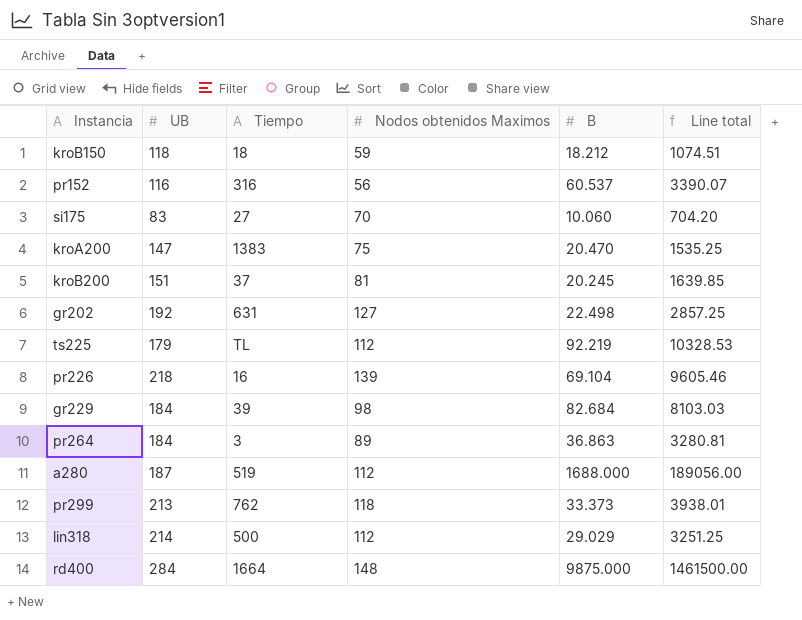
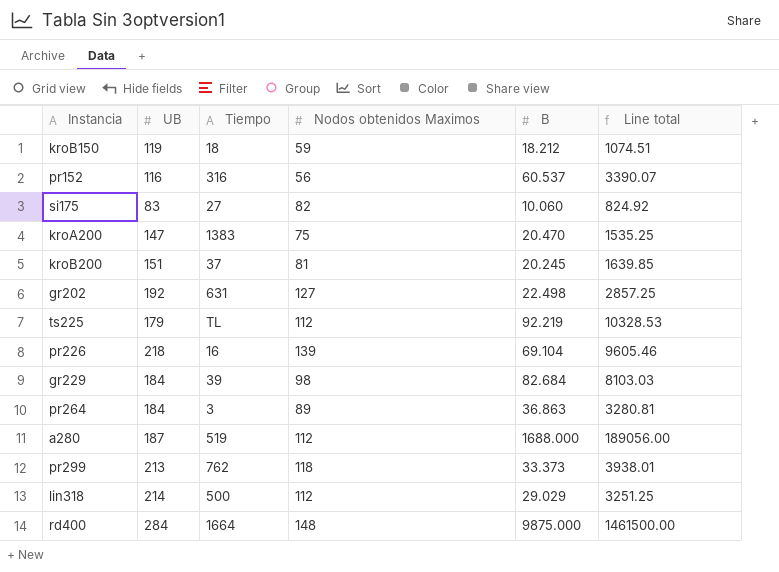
kroB150 | UB: 118 -> 119
si175 | Nodos obtenidos Maximos: 70 -> 82
si175 | Line total: 704.20 -> 824.92

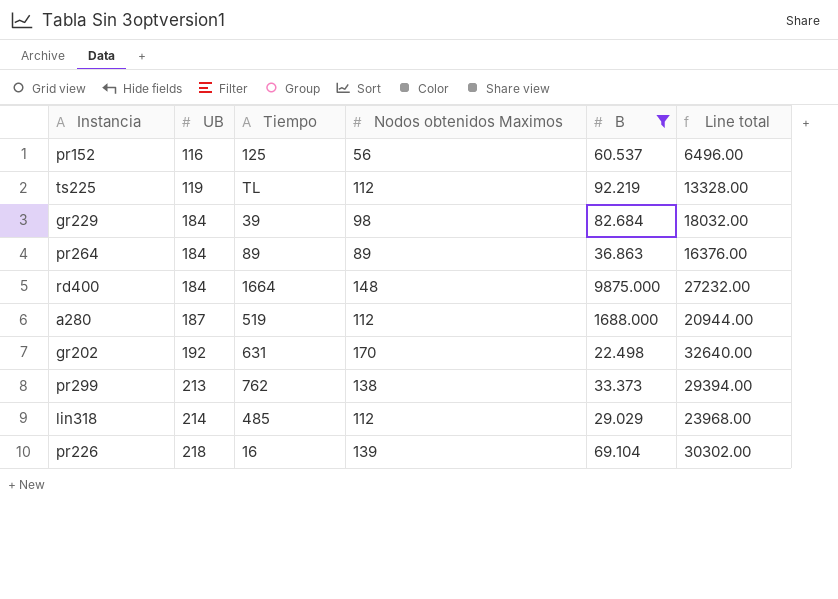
filter: none -> B >= 22.498
row order: none -> UB ascending
column Line total | formula: [Nodos obtenidos Maximos] * [B] -> [UB] * [Nodos obtenidos Maximos]
pr152 | Tiempo: 316 -> 125
ts225 | UB: 179 -> 119
pr264 | Tiempo: 3 -> 89
rd400 | UB: 284 -> 184
gr202 | Nodos obtenidos Maximos: 127 -> 170
pr299 | Nodos obtenidos Maximos: 118 -> 138
lin318 | Tiempo: 500 -> 485

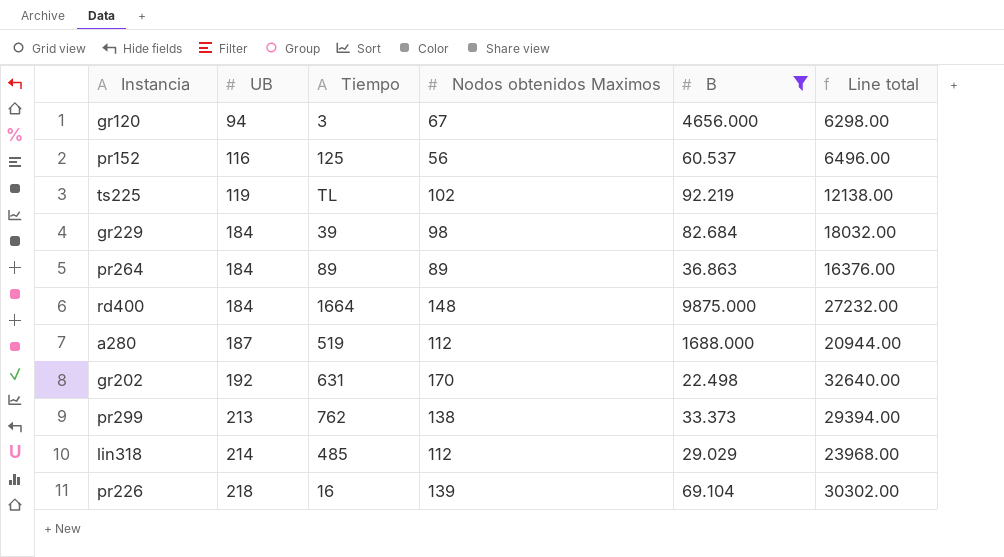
row gr120: none -> 94 | 3 | 67 | 4656.000 | 6298.00
ts225 | Nodos obtenidos Maximos: 112 -> 102
ts225 | Line total: 13328.00 -> 12138.00

